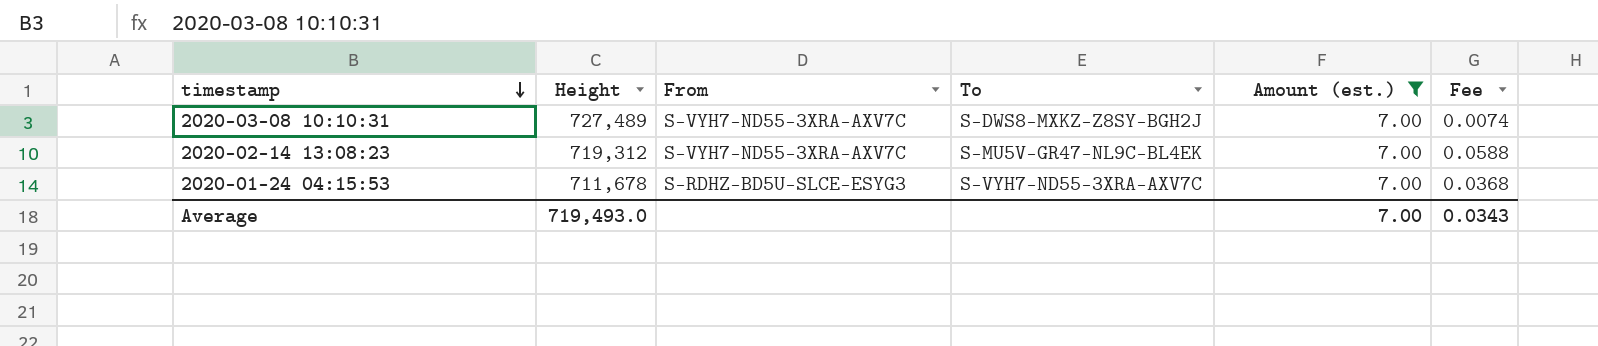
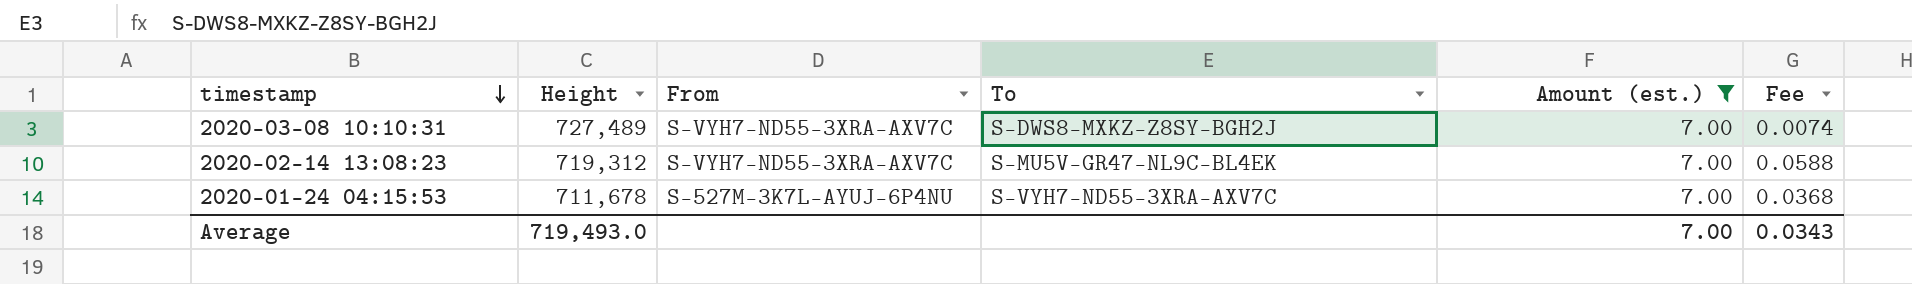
2020-01-24 04:15:53 | From: S-RDHZ-BD5U-SLCE-ESYG3 -> S-527M-3K7L-AYUJ-6P4NU

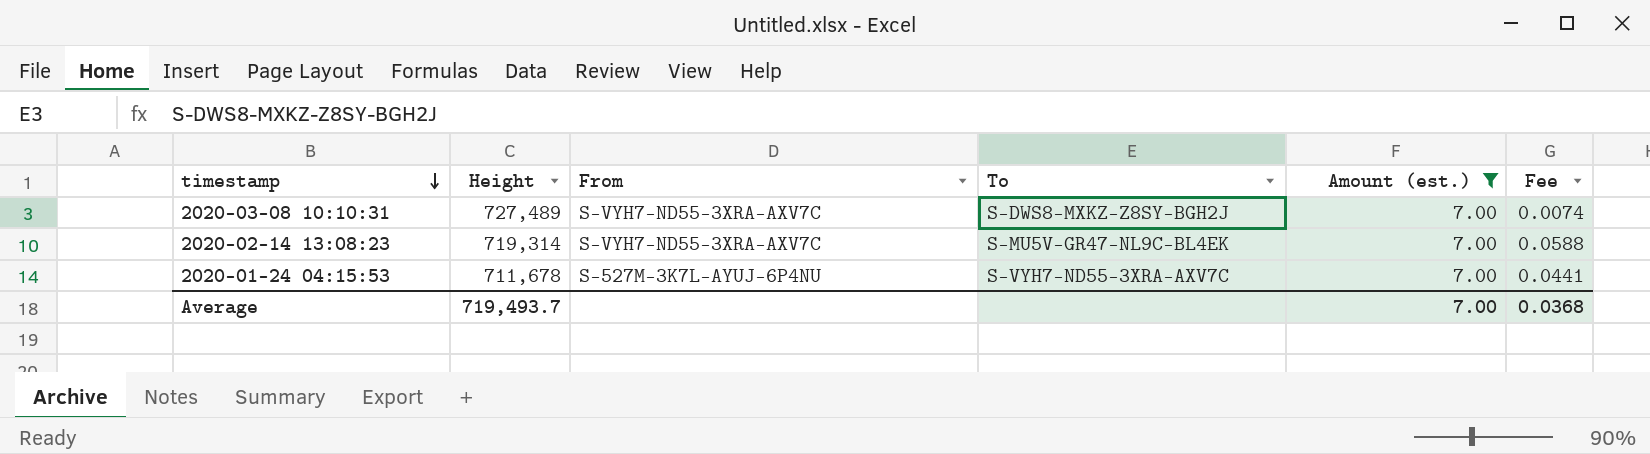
2020-02-14 13:08:23 | Height: 719,312 -> 719,314
2020-01-24 04:15:53 | Fee: 0.0368 -> 0.0441
Average | Height: 719,493.0 -> 719,493.7
Average | Fee: 0.0343 -> 0.0368

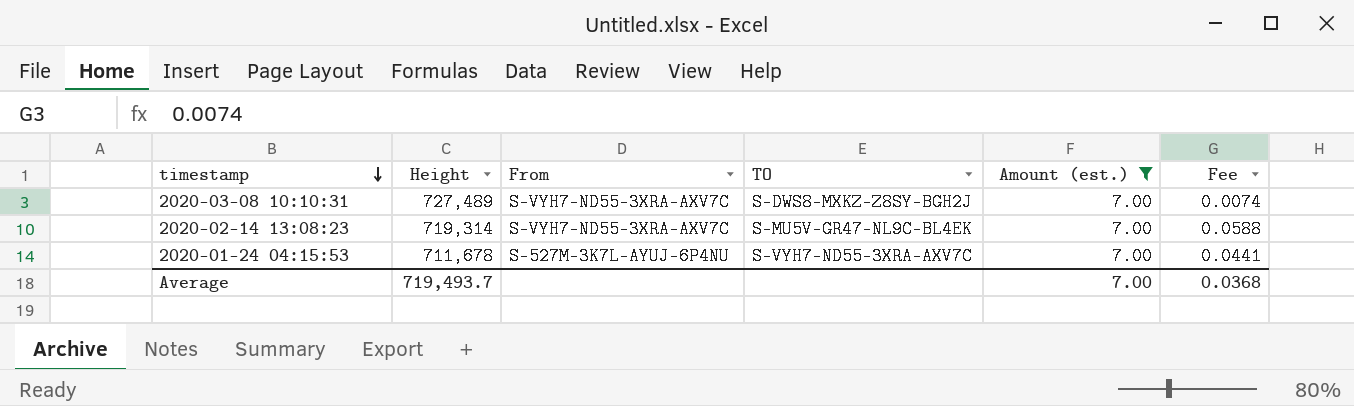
column name: To -> TO

